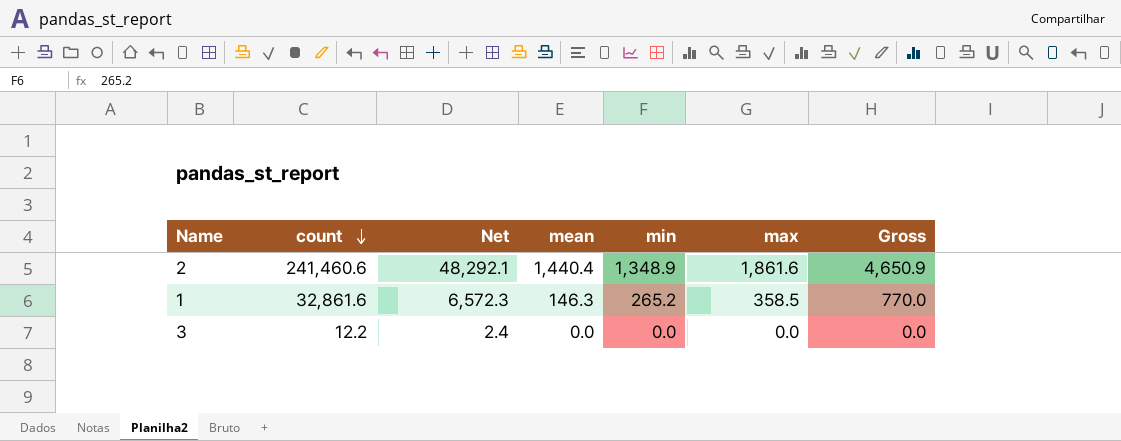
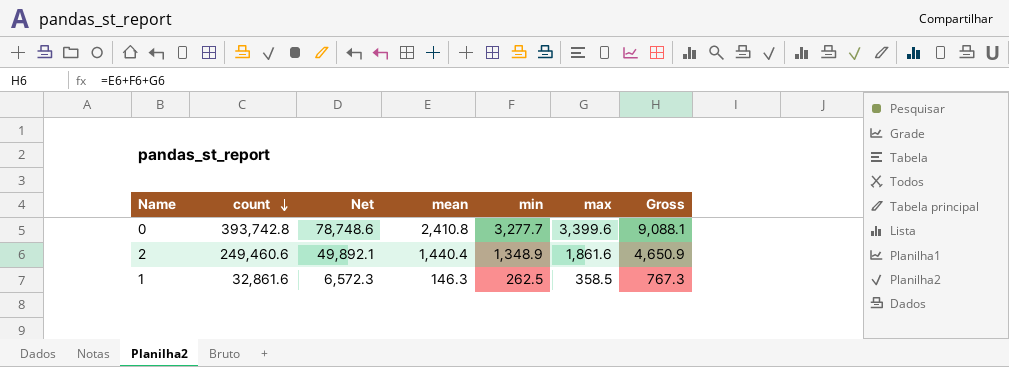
row 3: 12.2 | 2.4 | 0.0 | 0.0 | 0.0 | 0.0 -> none
row 0: none -> 393,742.8 | 78,748.6 | 2,410.8 | 3,277.7 | 3,399.6 | 9,088.1
2 | count: 241,460.6 -> 249,460.6
2 | Net: 48,292.1 -> 49,892.1
1 | min: 265.2 -> 262.5
1 | Gross: 770.0 -> 767.3

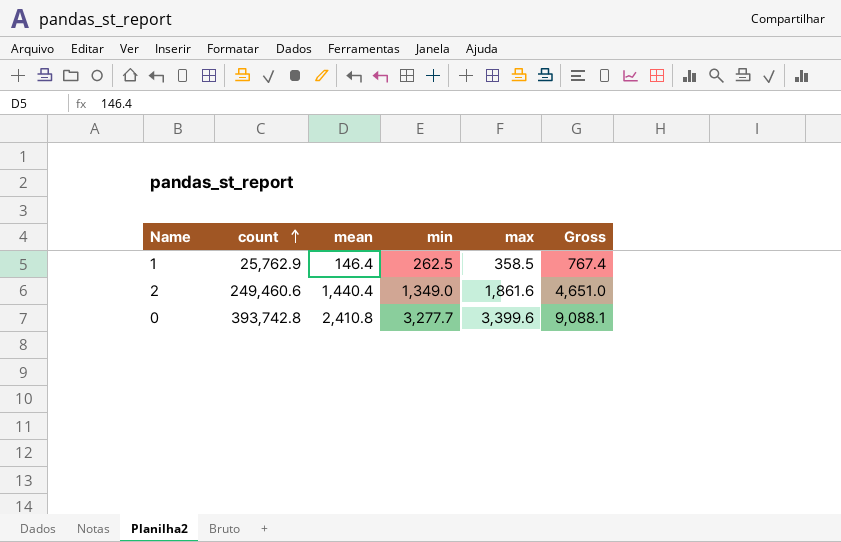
row order: count descending -> count ascending
column Net | formula: [count] * 0.2 -> none
1 | count: 32,861.6 -> 25,762.9
1 | mean: 146.3 -> 146.4
1 | Gross: 767.3 -> 767.4
2 | min: 1,348.9 -> 1,349.0
2 | Gross: 4,650.9 -> 4,651.0

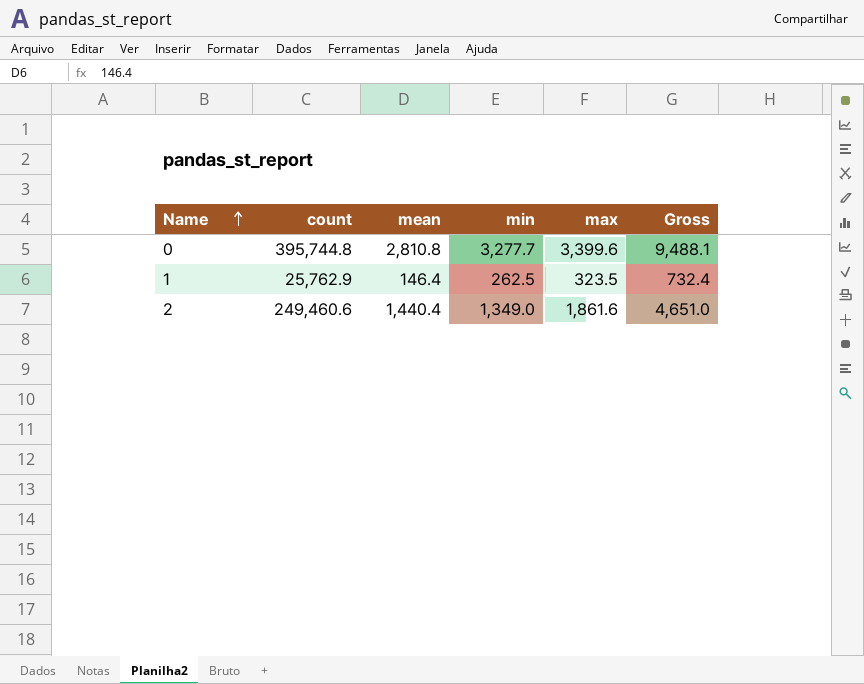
row order: count ascending -> Name ascending
0 | count: 393,742.8 -> 395,744.8
0 | mean: 2,410.8 -> 2,810.8
0 | Gross: 9,088.1 -> 9,488.1
1 | max: 358.5 -> 323.5
1 | Gross: 767.4 -> 732.4

